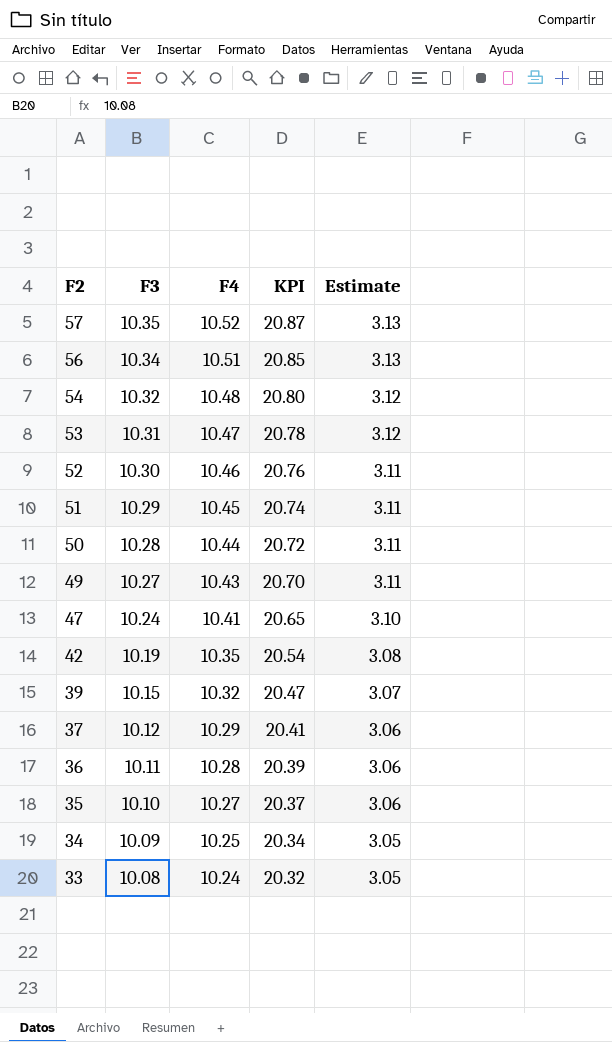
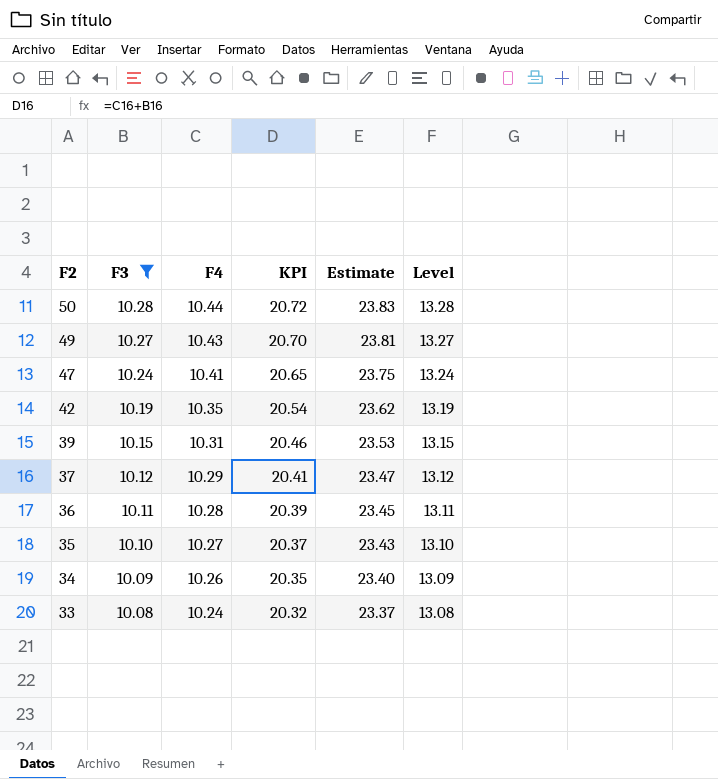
filter: none -> F3 <= 10.28
column Estimate | formula: [KPI] * 0.15 -> [KPI] * 1.15
column Level | formula: none -> [F3] + 3
39 | F4: 10.32 -> 10.31
39 | KPI: 20.47 -> 20.46
34 | F4: 10.25 -> 10.26
34 | KPI: 20.34 -> 20.35

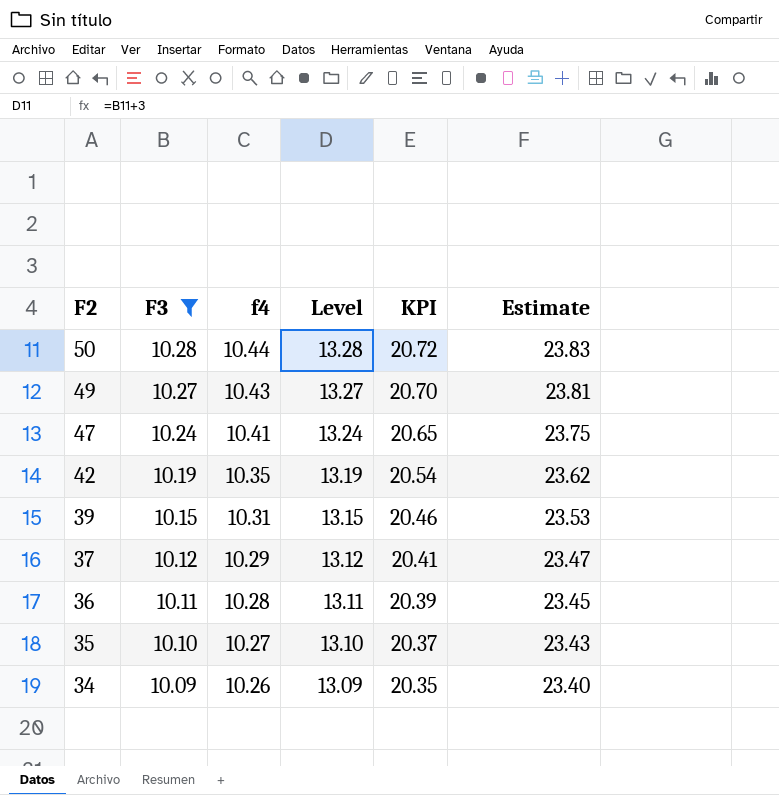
column name: F4 -> f4
column Level | position: 6 -> 4
row 33: 10.08 | 10.24 | 20.32 | 23.37 | 13.08 -> none

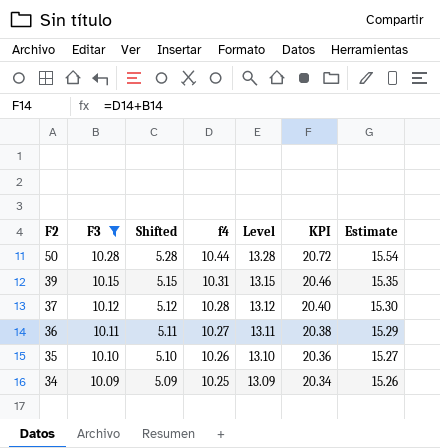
column Shifted | formula: none -> [F3] - 5
column Estimate | formula: [KPI] * 1.15 -> [KPI] * 0.75
row 49: 10.27 | 10.43 | 13.27 | 20.70 | 23.81 -> none
row 47: 10.24 | 10.41 | 13.24 | 20.65 | 23.75 -> none
row 42: 10.19 | 10.35 | 13.19 | 20.54 | 23.62 -> none
37 | f4: 10.29 -> 10.28
37 | KPI: 20.41 -> 20.40
36 | f4: 10.28 -> 10.27
36 | KPI: 20.39 -> 20.38
35 | f4: 10.27 -> 10.26
35 | KPI: 20.37 -> 20.36
34 | f4: 10.26 -> 10.25
34 | KPI: 20.35 -> 20.34

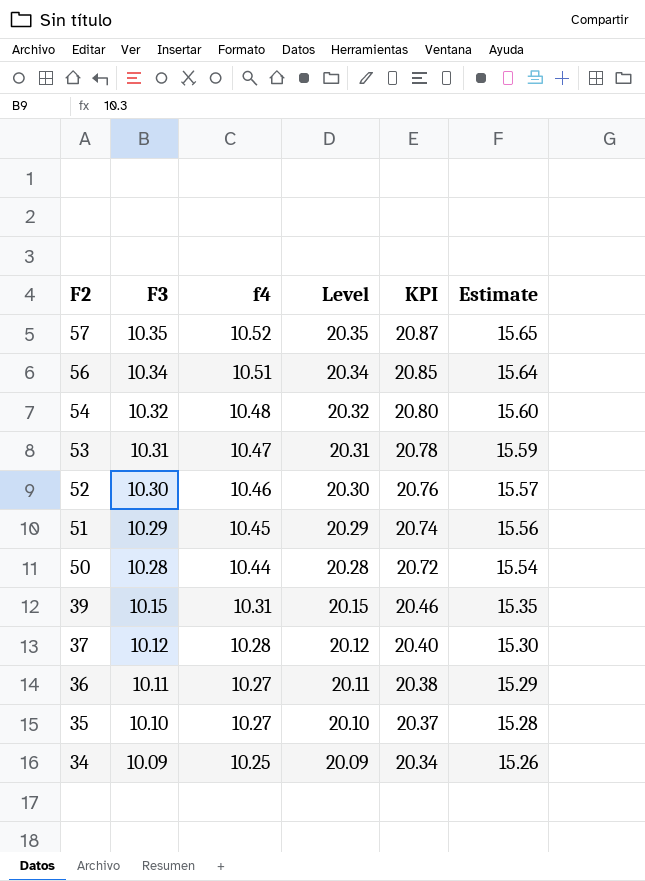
filter: F3 <= 10.28 -> none
column Shifted | formula: [F3] - 5 -> none
column Level | formula: [F3] + 3 -> [F3] + 10
35 | f4: 10.26 -> 10.27
35 | KPI: 20.36 -> 20.37
35 | Estimate: 15.27 -> 15.28

